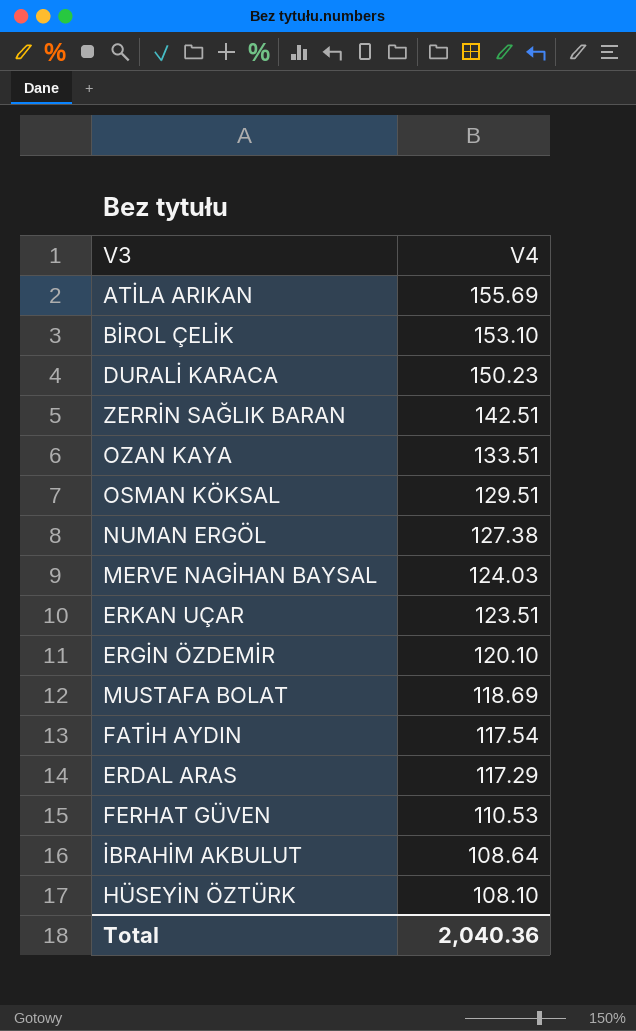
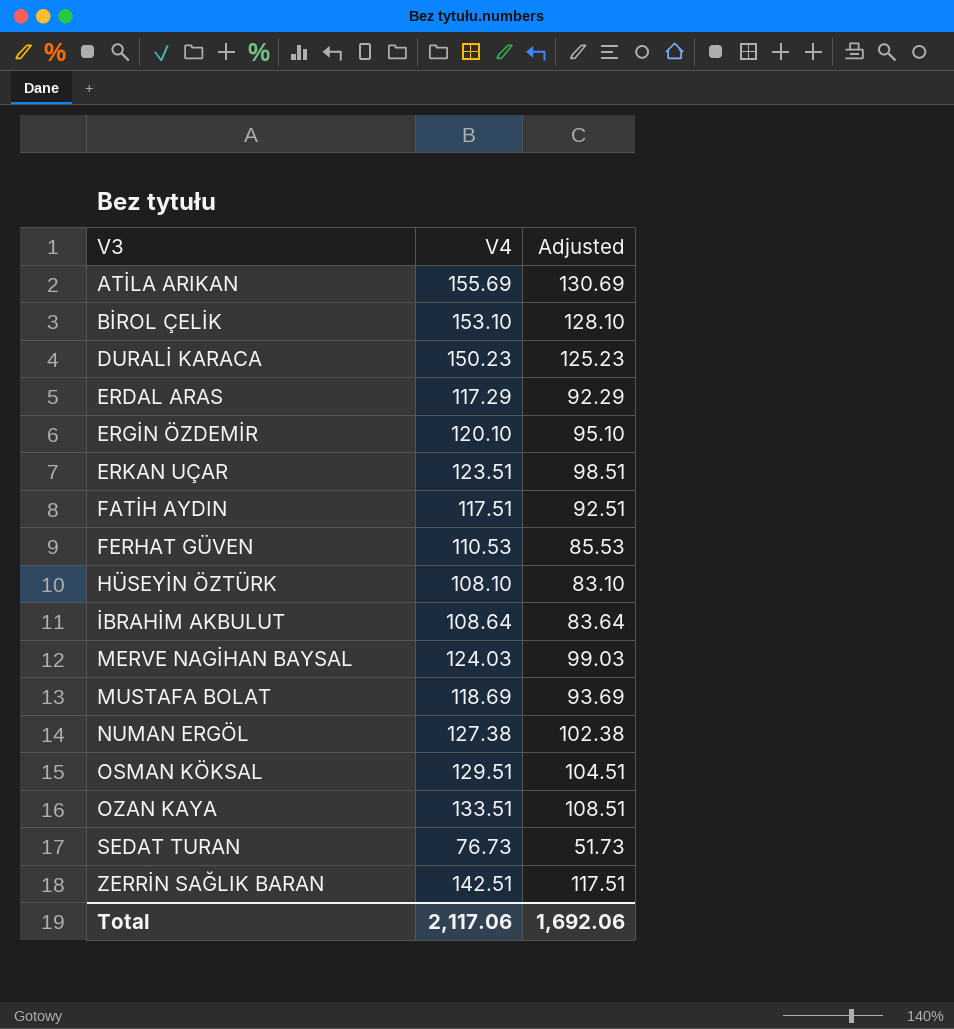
row order: V4 descending -> V3 ascending
column Adjusted | formula: none -> [V4] - 25
FATİH AYDIN | V4: 117.54 -> 117.51
row SEDAT TURAN: none -> 76.73 | 51.73
Total | V4: 2,040.36 -> 2,117.06

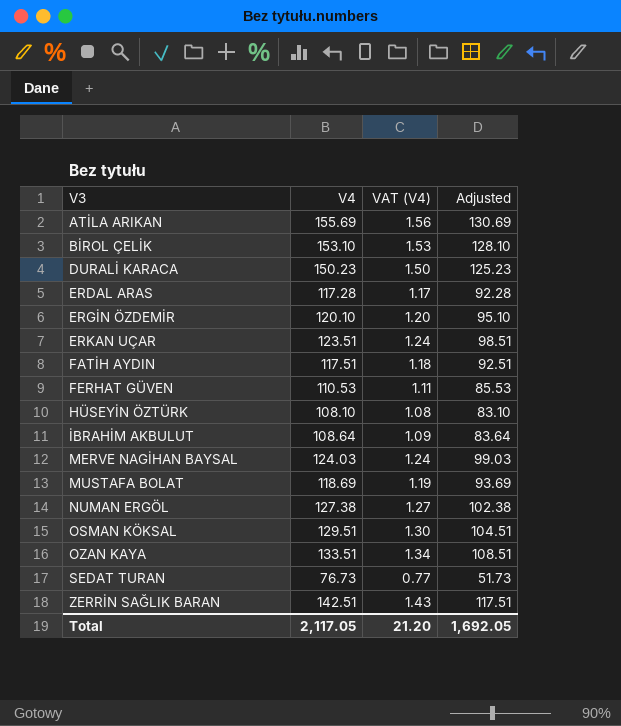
column VAT (V4) | formula: none -> [V4] * 0.01
ERDAL ARAS | V4: 117.29 -> 117.28
ERDAL ARAS | Adjusted: 92.29 -> 92.28
Total | V4: 2,117.06 -> 2,117.05
Total | Adjusted: 1,692.06 -> 1,692.05

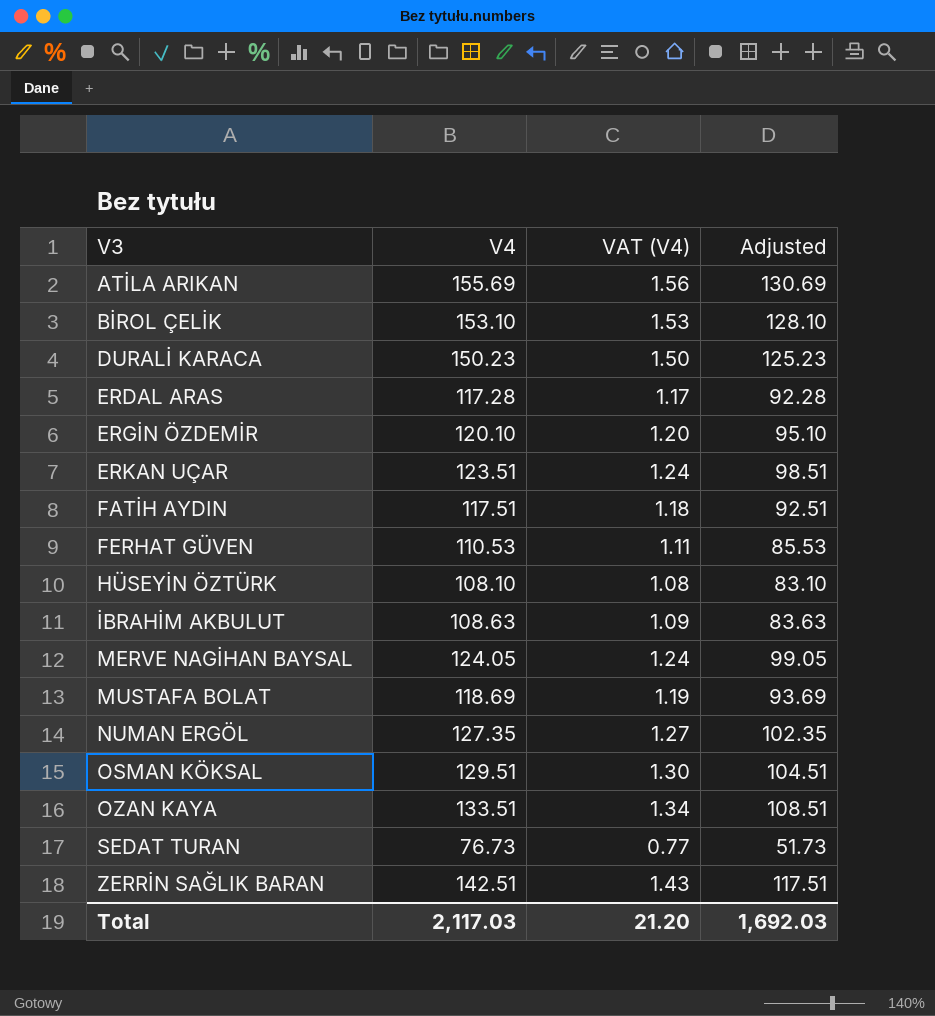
İBRAHİM AKBULUT | V4: 108.64 -> 108.63
İBRAHİM AKBULUT | Adjusted: 83.64 -> 83.63
MERVE NAGİHAN BAYSAL | V4: 124.03 -> 124.05
MERVE NAGİHAN BAYSAL | Adjusted: 99.03 -> 99.05
NUMAN ERGÖL | V4: 127.38 -> 127.35
NUMAN ERGÖL | Adjusted: 102.38 -> 102.35
Total | V4: 2,117.05 -> 2,117.03
Total | Adjusted: 1,692.05 -> 1,692.03

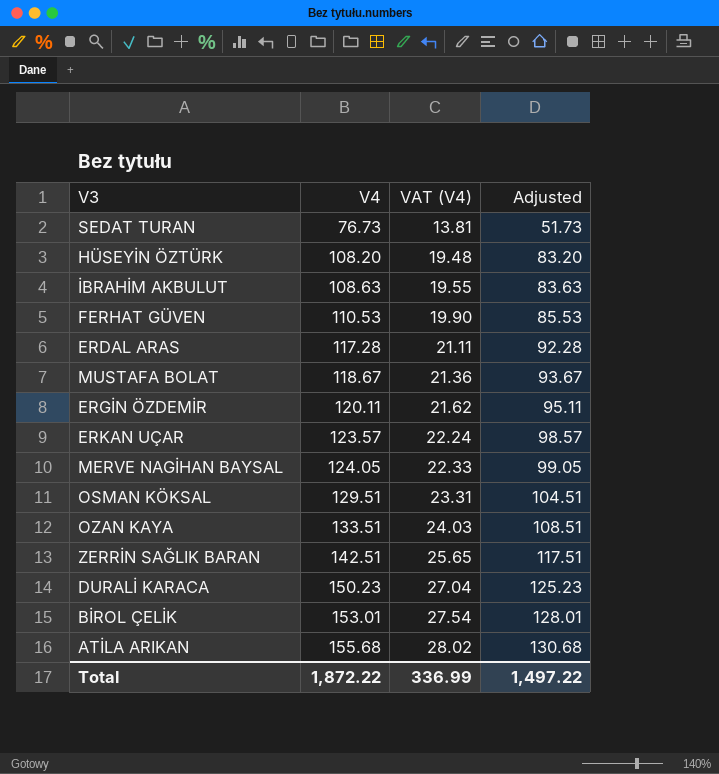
row order: V3 ascending -> V4 ascending
column VAT (V4) | formula: [V4] * 0.01 -> [V4] * 0.18
row FATİH AYDIN: 117.51 | 1.18 | 92.51 -> none
row NUMAN ERGÖL: 127.35 | 1.27 | 102.35 -> none
HÜSEYİN ÖZTÜRK | V4: 108.10 -> 108.20
HÜSEYİN ÖZTÜRK | Adjusted: 83.10 -> 83.20
MUSTAFA BOLAT | V4: 118.69 -> 118.67
MUSTAFA BOLAT | Adjusted: 93.69 -> 93.67
ERGİN ÖZDEMİR | V4: 120.10 -> 120.11
ERGİN ÖZDEMİR | Adjusted: 95.10 -> 95.11
ERKAN UÇAR | V4: 123.51 -> 123.57
ERKAN UÇAR | Adjusted: 98.51 -> 98.57
BİROL ÇELİK | V4: 153.10 -> 153.01
BİROL ÇELİK | Adjusted: 128.10 -> 128.01
ATİLA ARIKAN | V4: 155.69 -> 155.68
ATİLA ARIKAN | Adjusted: 130.69 -> 130.68
Total | V4: 2,117.03 -> 1,872.22
Total | VAT (V4): 21.20 -> 336.99
Total | Adjusted: 1,692.03 -> 1,497.22

